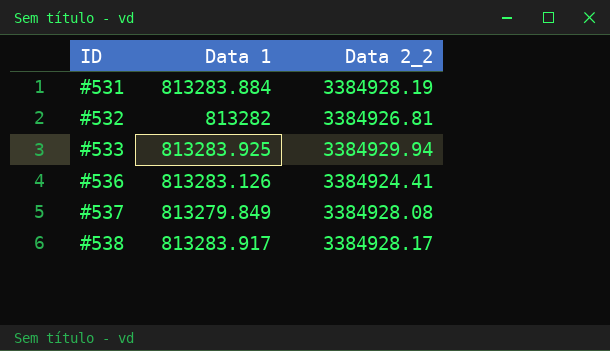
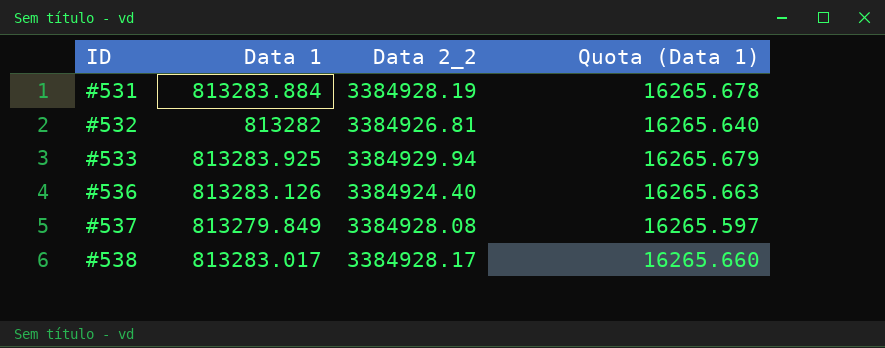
column Quota (Data 1) | formula: none -> [Data 1] * 0.02
#536 | Data 2_2: 3384924.41 -> 3384924.40
#538 | Data 1: 813283.917 -> 813283.017

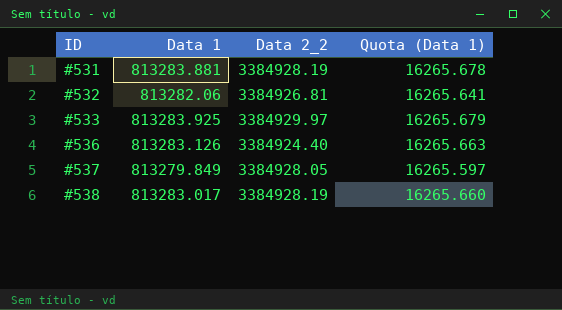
#531 | Data 1: 813283.884 -> 813283.881
#532 | Data 1: 813282 -> 813282.06
#532 | Quota (Data 1): 16265.640 -> 16265.641
#533 | Data 2_2: 3384929.94 -> 3384929.97
#537 | Data 2_2: 3384928.08 -> 3384928.05
#538 | Data 2_2: 3384928.17 -> 3384928.19

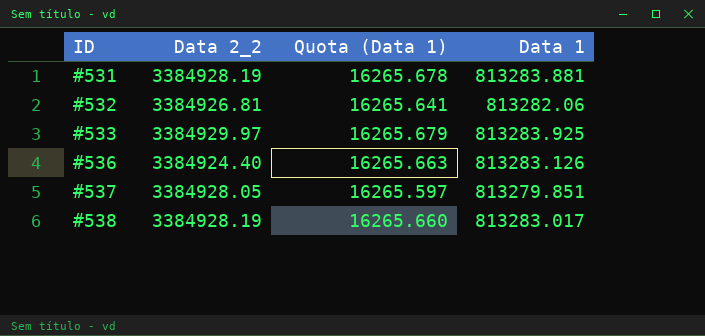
column Data 1 | position: 2 -> 4
#537 | Data 1: 813279.849 -> 813279.851

